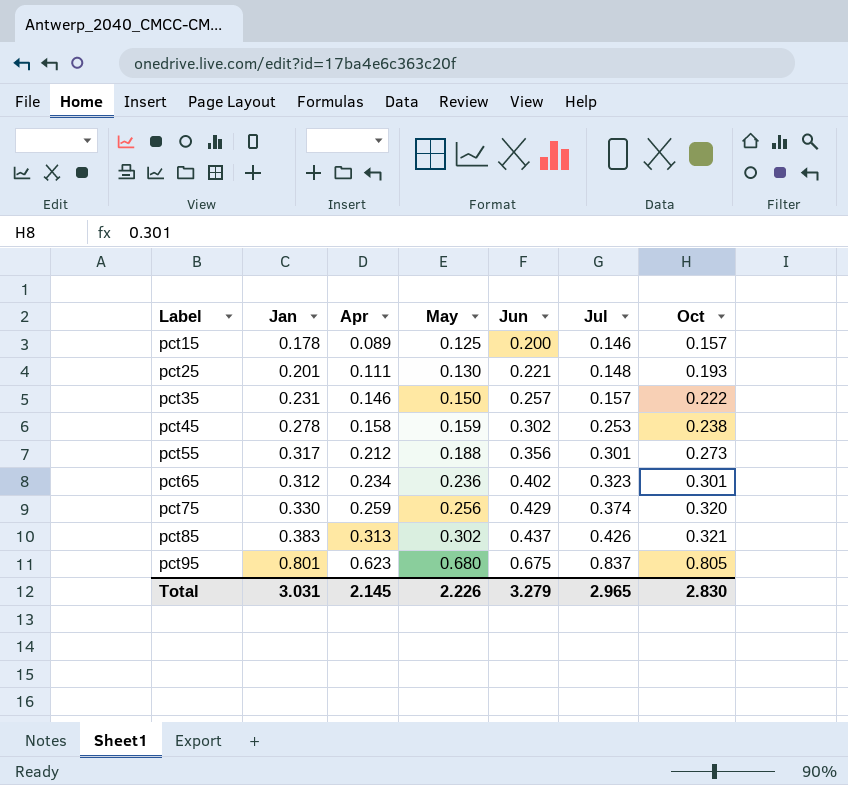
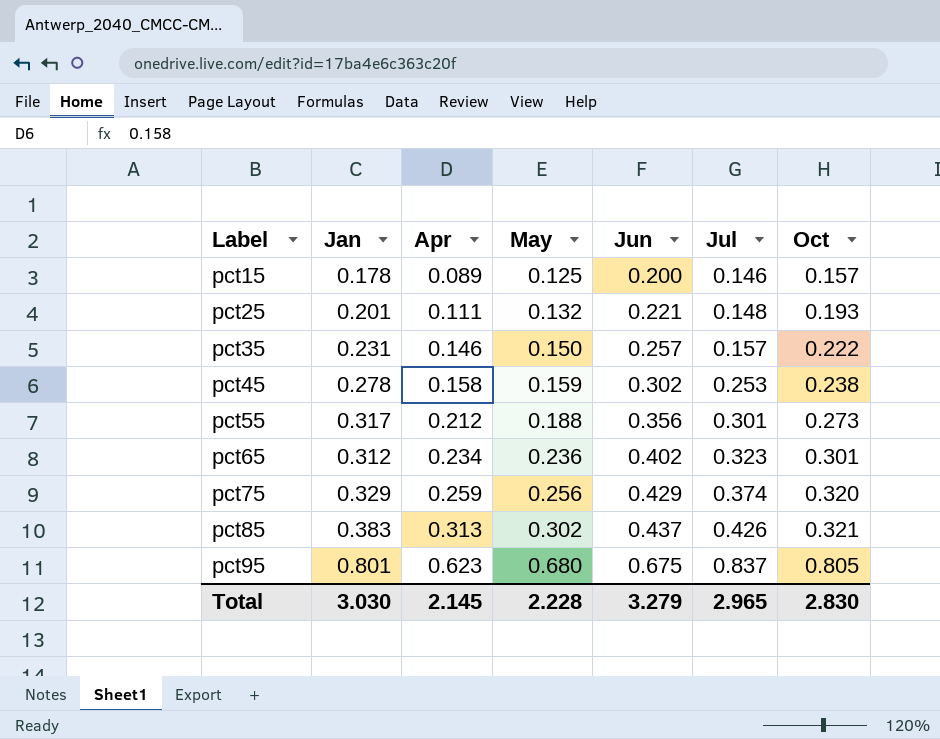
pct25 | May: 0.130 -> 0.132
pct75 | Jan: 0.330 -> 0.329
Total | Jan: 3.031 -> 3.030
Total | May: 2.226 -> 2.228

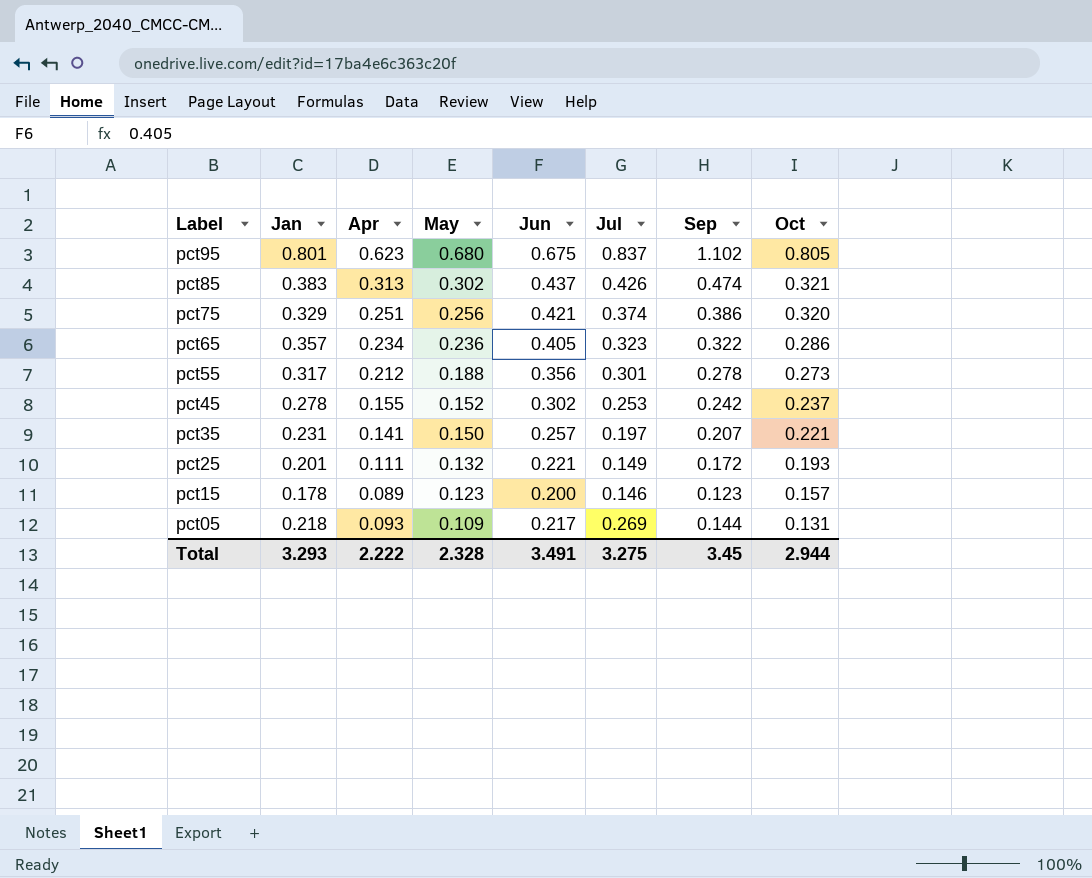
row order: Label ascending -> Label descending
column Sep | position: none -> 7
pct75 | Apr: 0.259 -> 0.251
pct75 | Jun: 0.429 -> 0.421
pct65 | Jan: 0.312 -> 0.357
pct65 | Jun: 0.402 -> 0.405
pct65 | Oct: 0.301 -> 0.286
pct45 | Apr: 0.158 -> 0.155
pct45 | May: 0.159 -> 0.152
pct45 | Oct: 0.238 -> 0.237
pct35 | Apr: 0.146 -> 0.141
pct35 | Jul: 0.157 -> 0.197
pct35 | Oct: 0.222 -> 0.221
pct25 | Jul: 0.148 -> 0.149
pct15 | May: 0.125 -> 0.123
row pct05: none -> 0.218 | 0.093 | 0.109 | 0.217 | 0.269 | 0.144 | 0.131
Total | Jan: 3.030 -> 3.293
Total | Apr: 2.145 -> 2.222
Total | May: 2.228 -> 2.328
Total | Jun: 3.279 -> 3.491
Total | Jul: 2.965 -> 3.275
Total | Oct: 2.830 -> 2.944

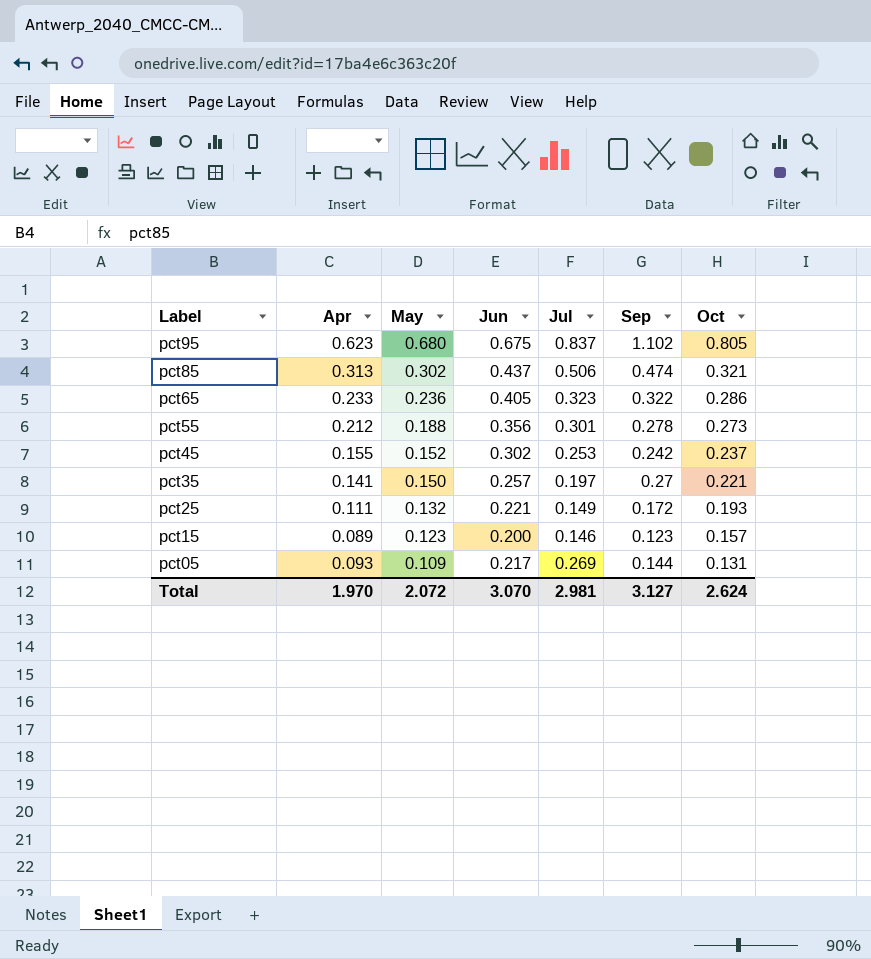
column Jan | position: 2 -> none
row pct75: 0.329 | 0.251 | 0.256 | 0.421 | 0.374 | 0.386 | 0.320 -> none
pct85 | Jul: 0.426 -> 0.506
pct65 | Apr: 0.234 -> 0.233
pct35 | Sep: 0.207 -> 0.27
Total | Apr: 2.222 -> 1.970
Total | May: 2.328 -> 2.072
Total | Jun: 3.491 -> 3.070
Total | Jul: 3.275 -> 2.981
Total | Sep: 3.45 -> 3.127
Total | Oct: 2.944 -> 2.624

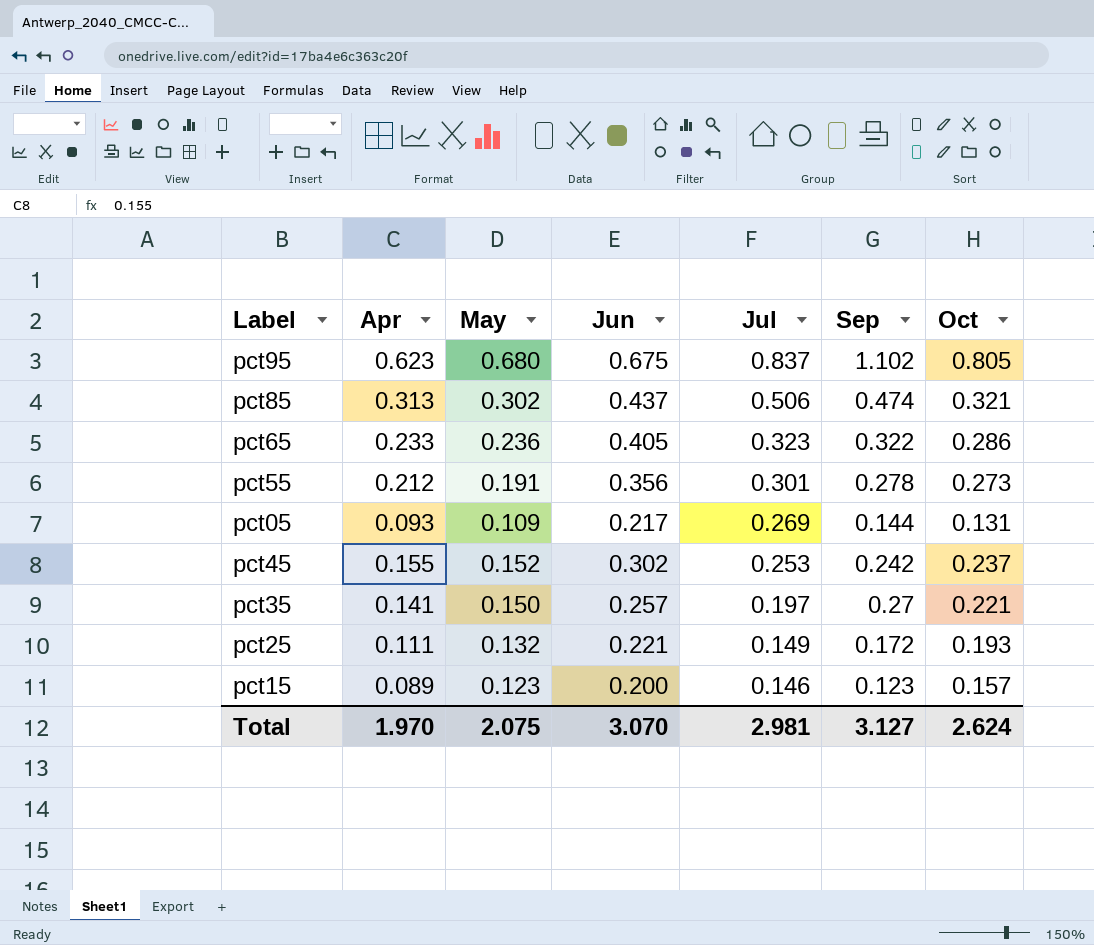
row order: Label descending -> Jul descending
pct55 | May: 0.188 -> 0.191
Total | May: 2.072 -> 2.075

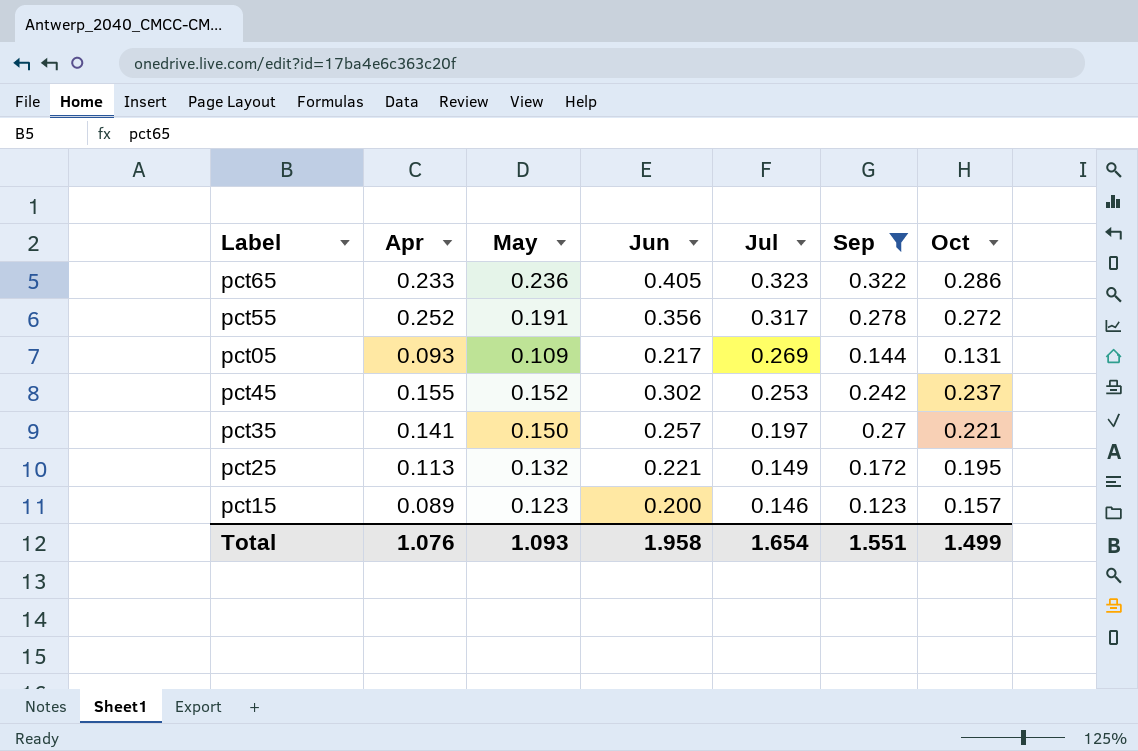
filter: none -> Sep <= 0.322
pct55 | Apr: 0.212 -> 0.252
pct55 | Jul: 0.301 -> 0.317
pct55 | Oct: 0.273 -> 0.272
pct25 | Apr: 0.111 -> 0.113
pct25 | Oct: 0.193 -> 0.195
Total | Apr: 1.970 -> 1.076
Total | May: 2.075 -> 1.093
Total | Jun: 3.070 -> 1.958
Total | Jul: 2.981 -> 1.654
Total | Sep: 3.127 -> 1.551
Total | Oct: 2.624 -> 1.499

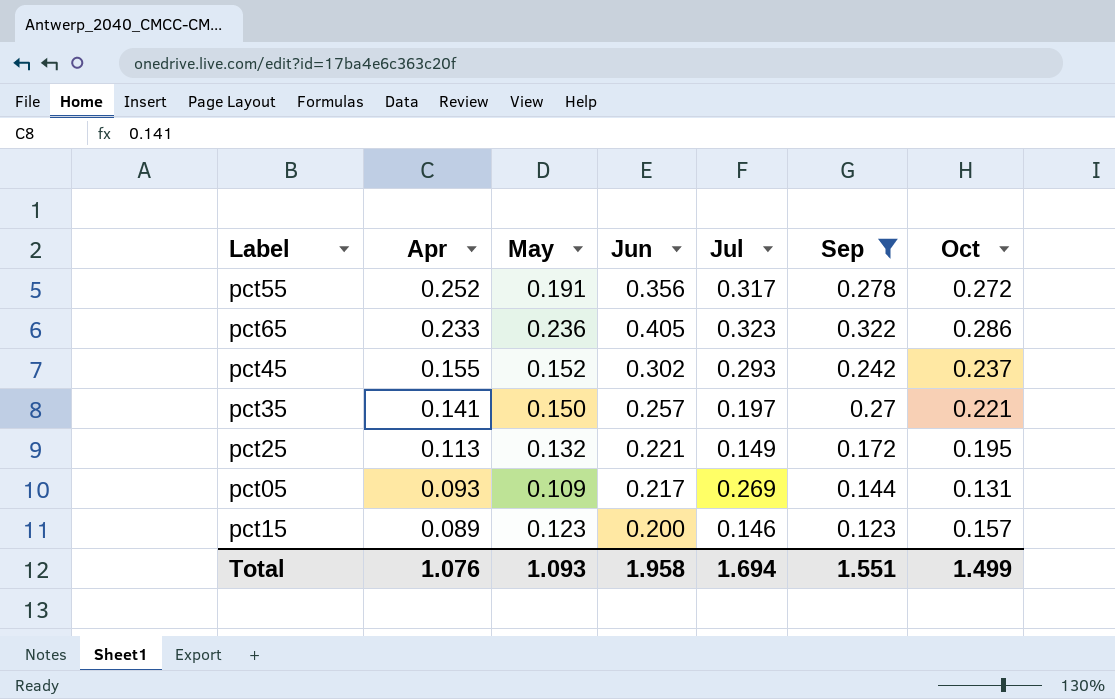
row order: Jul descending -> Apr descending
pct45 | Jul: 0.253 -> 0.293
Total | Jul: 1.654 -> 1.694

